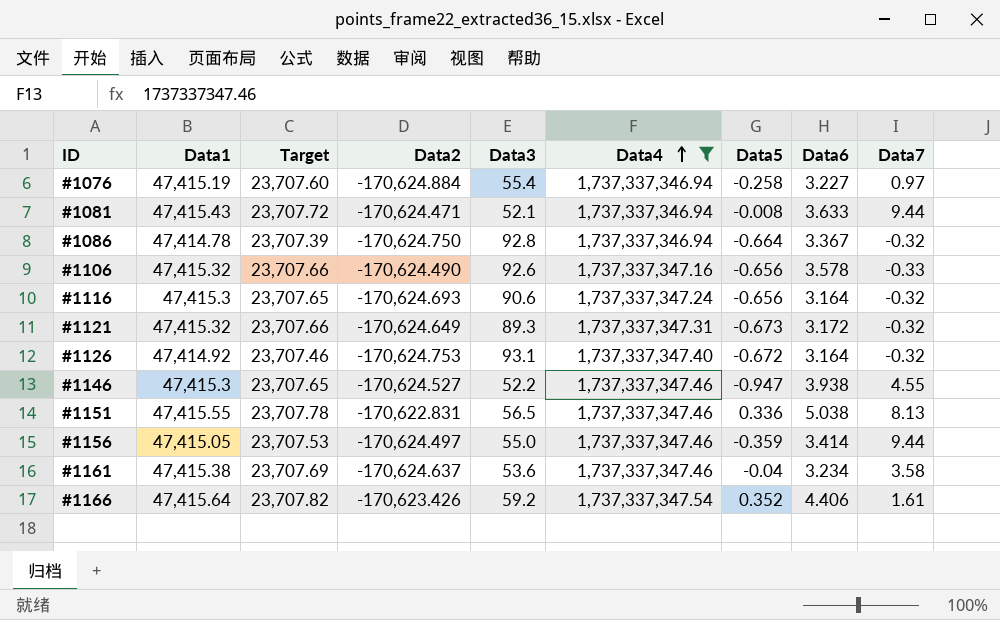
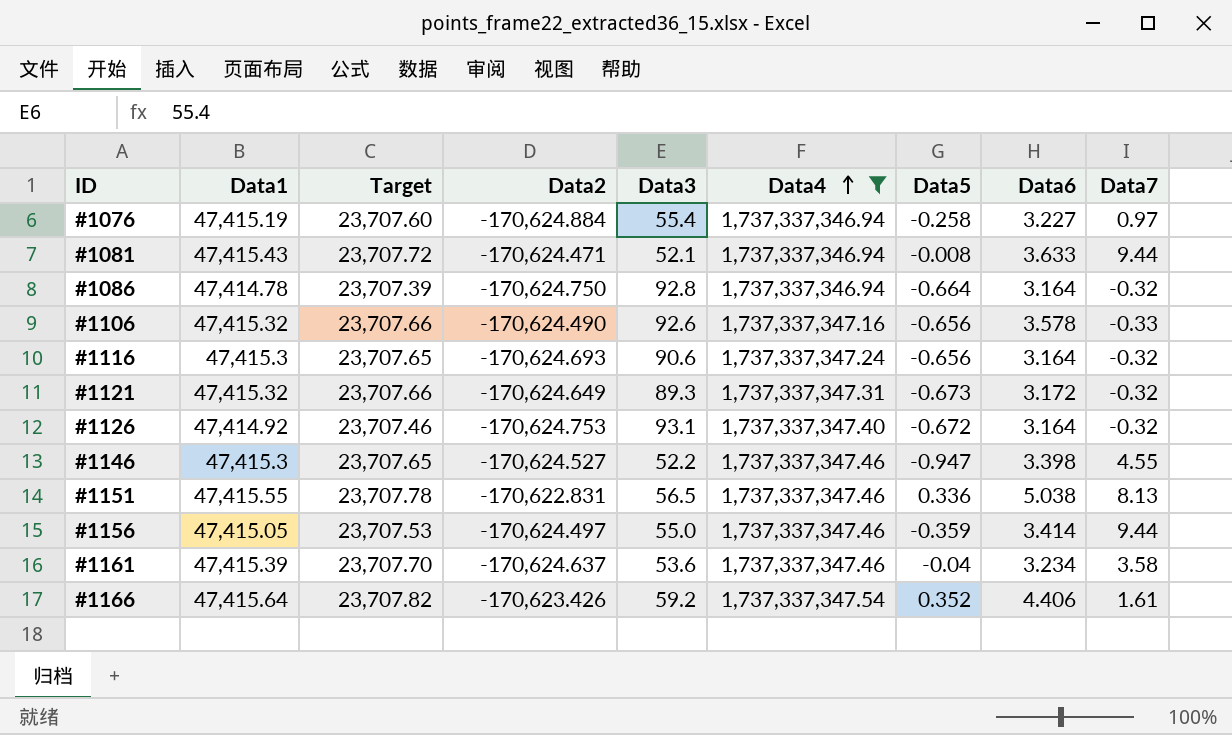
#1086 | Data6: 3.367 -> 3.164
#1146 | Data6: 3.938 -> 3.398
#1161 | Data1: 47,415.38 -> 47,415.39
#1161 | Target: 23,707.69 -> 23,707.70

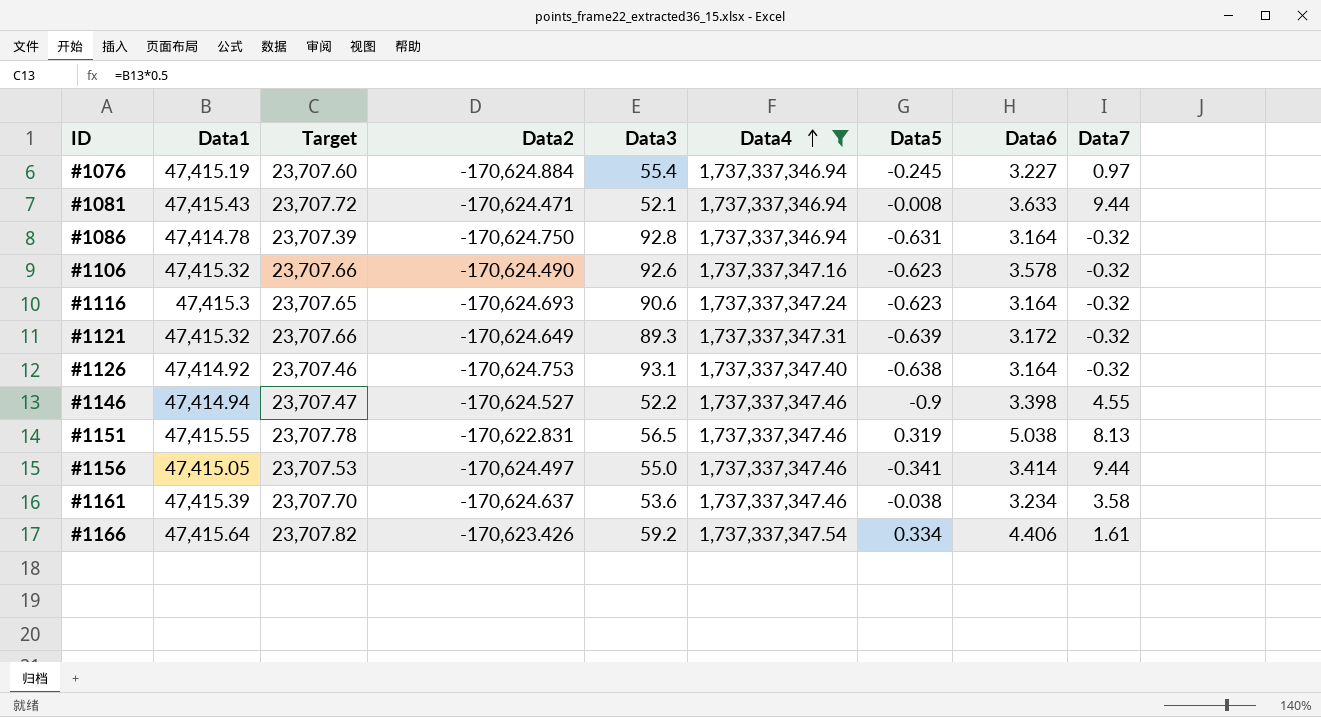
#1076 | Data5: -0.258 -> -0.245
#1086 | Data5: -0.664 -> -0.631
#1106 | Data5: -0.656 -> -0.623
#1106 | Data7: -0.33 -> -0.32
#1116 | Data5: -0.656 -> -0.623
#1121 | Data5: -0.673 -> -0.639
#1126 | Data5: -0.672 -> -0.638
#1146 | Data1: 47,415.3 -> 47,414.94
#1146 | Target: 23,707.65 -> 23,707.47
#1146 | Data5: -0.947 -> -0.9
#1151 | Data5: 0.336 -> 0.319
#1156 | Data5: -0.359 -> -0.341
#1161 | Data5: -0.04 -> -0.038
#1166 | Data5: 0.352 -> 0.334

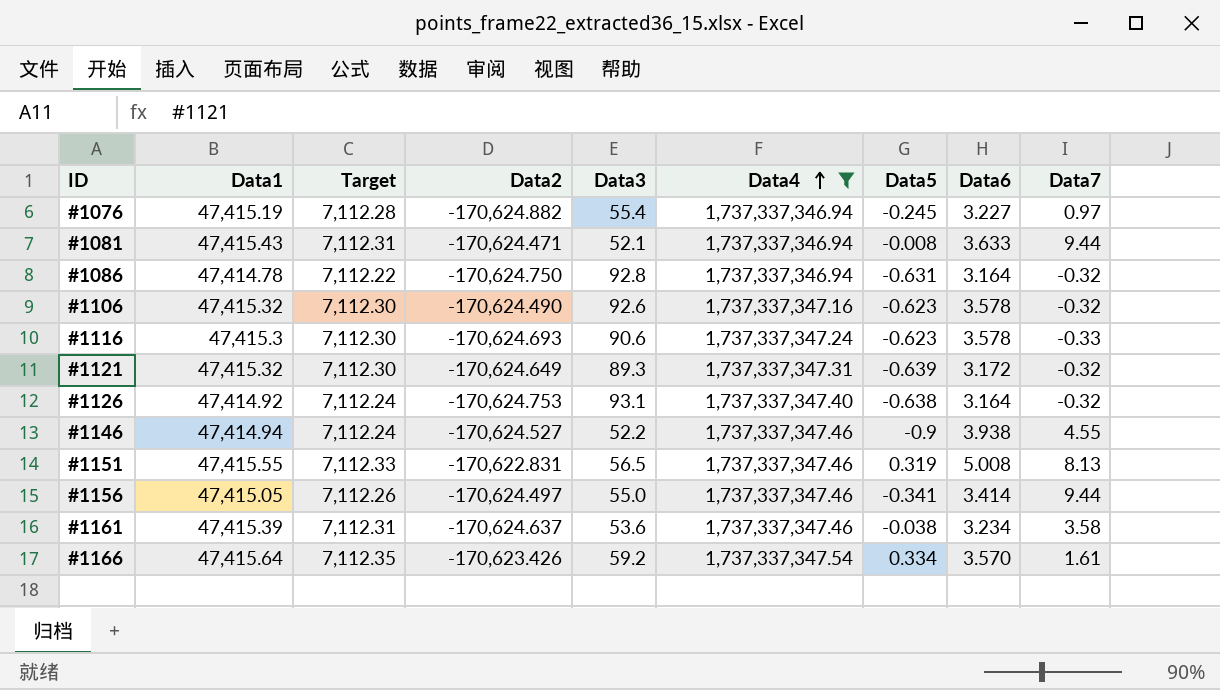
column Target | formula: [Data1] * 0.5 -> [Data1] * 0.15
#1076 | Data2: -170,624.884 -> -170,624.882
#1116 | Data6: 3.164 -> 3.578
#1116 | Data7: -0.32 -> -0.33
#1146 | Data6: 3.398 -> 3.938
#1151 | Data6: 5.038 -> 5.008
#1166 | Data6: 4.406 -> 3.570

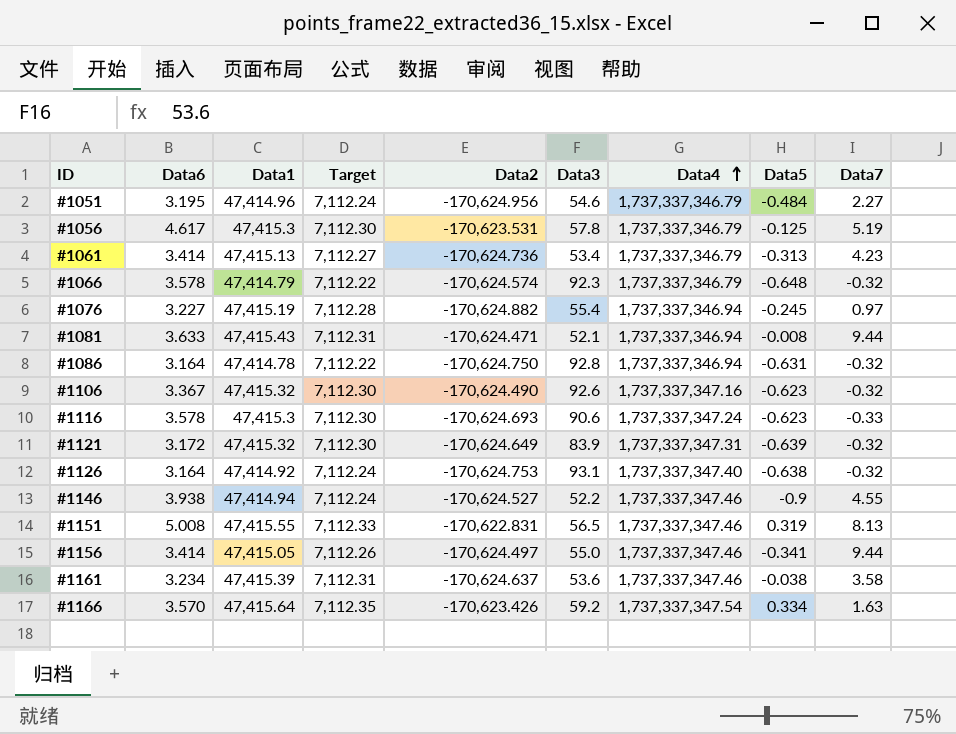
filter: Data4 != 1,737,337,346.79 -> none
column Data6 | position: 8 -> 2
#1106 | Data6: 3.578 -> 3.367
#1121 | Data3: 89.3 -> 83.9
#1166 | Data7: 1.61 -> 1.63

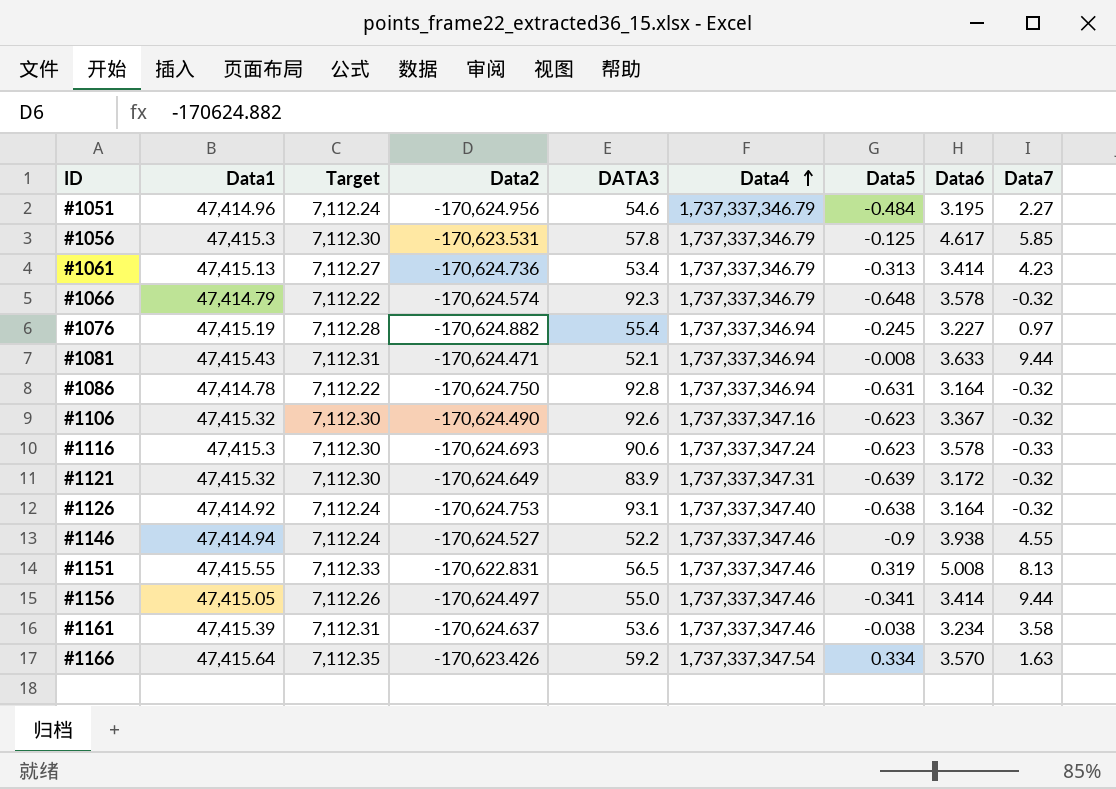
column name: Data3 -> DATA3
column Data6 | position: 2 -> 8
#1056 | Data7: 5.19 -> 5.85

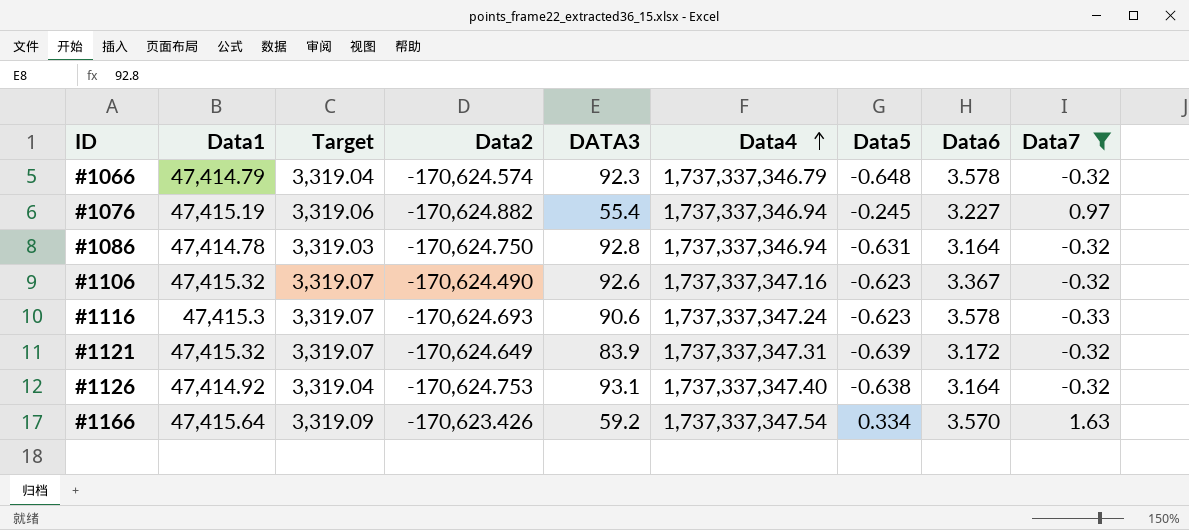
filter: none -> Data7 <= 1.63
column Target | formula: [Data1] * 0.15 -> [Data1] * 0.07

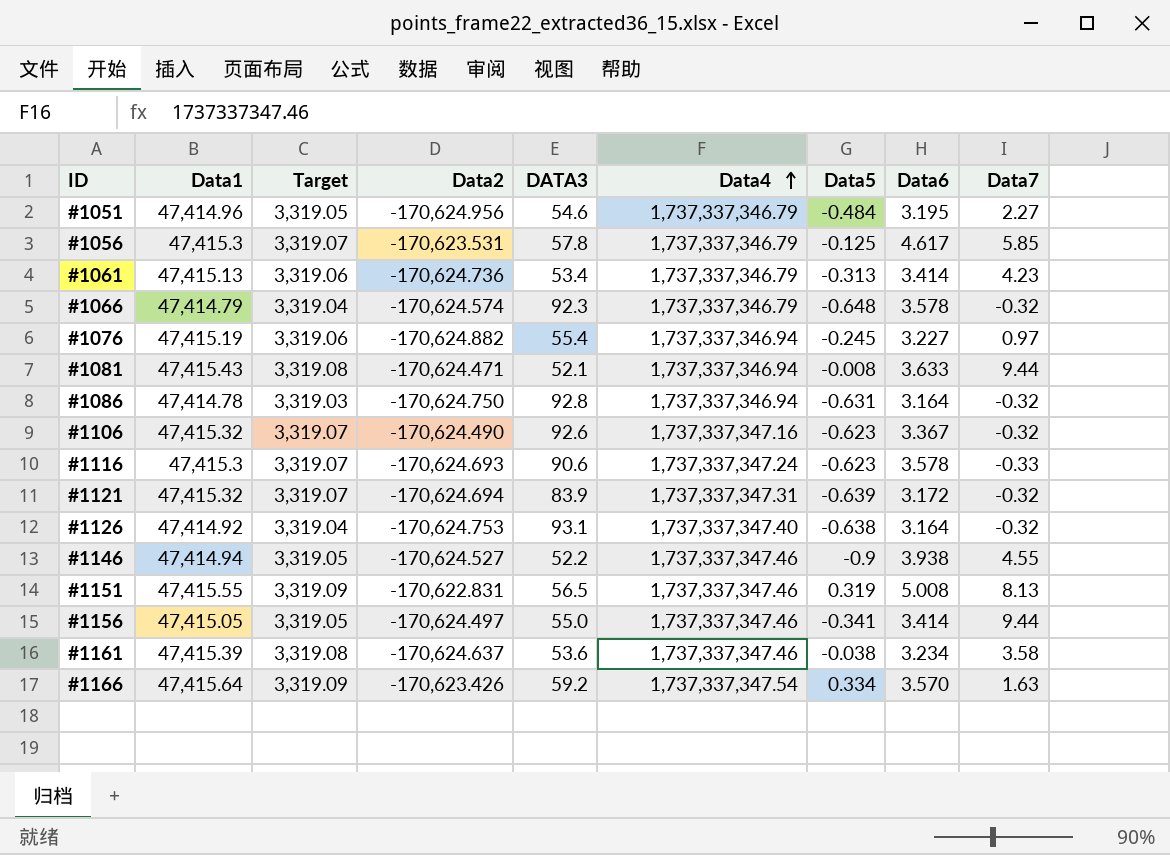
filter: Data7 <= 1.63 -> none
#1121 | Data2: -170,624.649 -> -170,624.694

